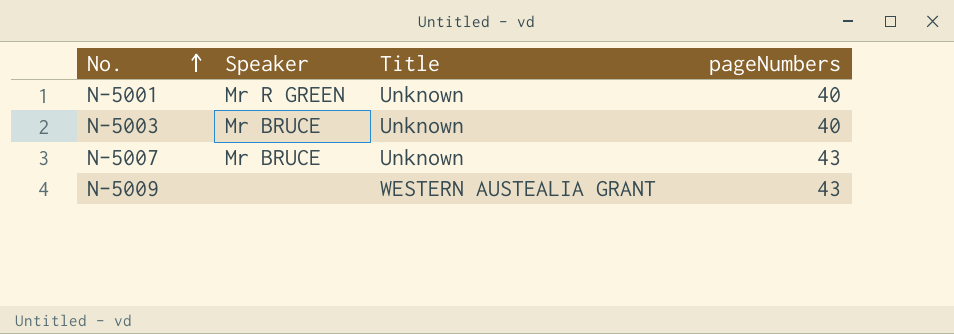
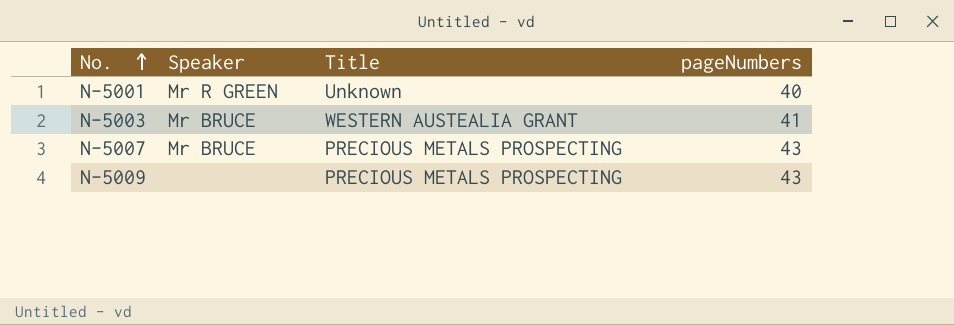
N-5003 | Title: Unknown -> WESTERN AUSTEALIA GRANT
N-5003 | pageNumbers: 40 -> 41
N-5007 | Title: Unknown -> PRECIOUS METALS PROSPECTING
N-5009 | Title: WESTERN AUSTEALIA GRANT -> PRECIOUS METALS PROSPECTING

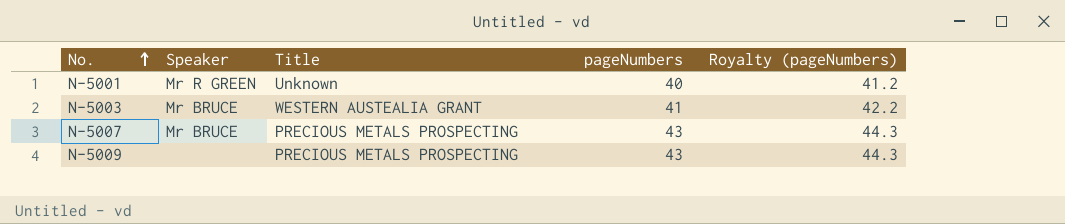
column Royalty (pageNumbers) | formula: none -> [pageNumbers] * 1.03

